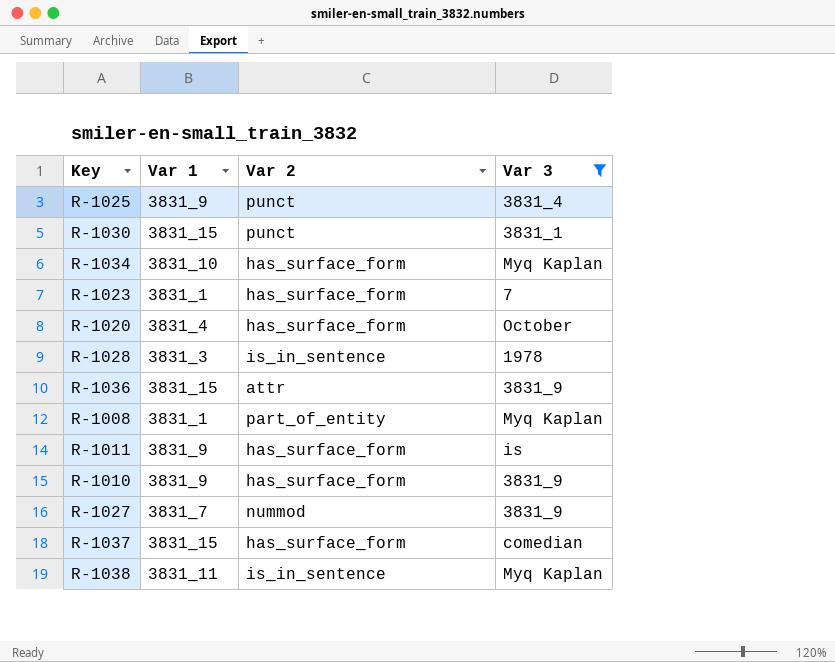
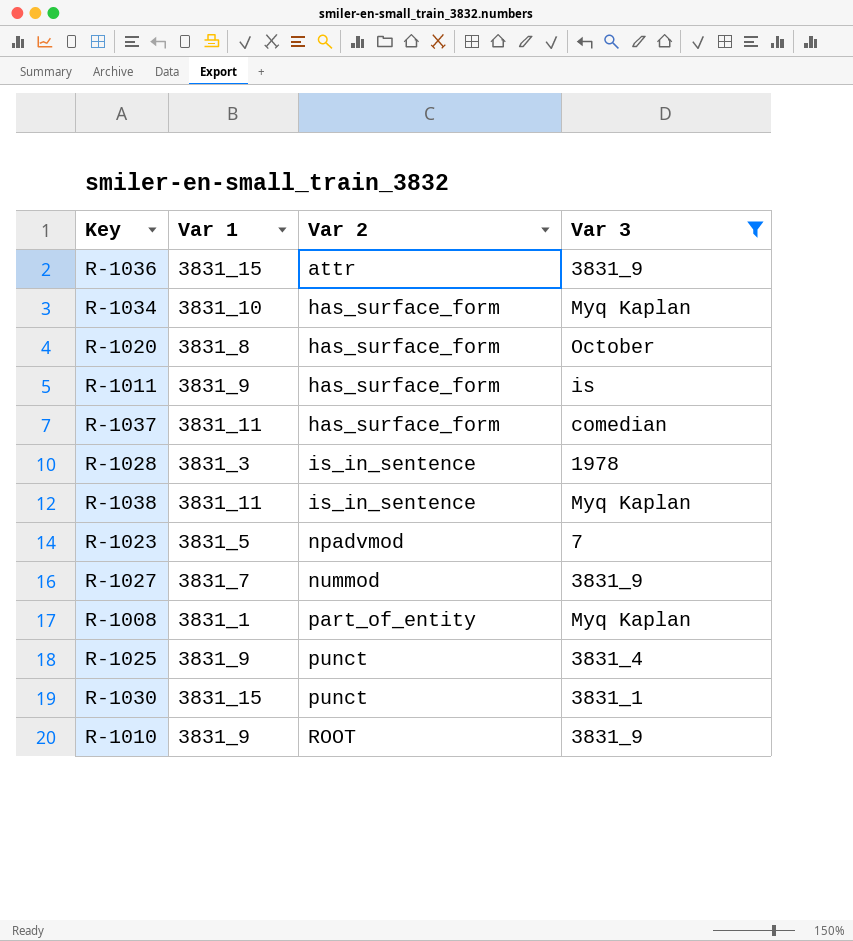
row order: none -> Var 2 ascending
R-1020 | Var 1: 3831_4 -> 3831_8
R-1037 | Var 1: 3831_15 -> 3831_11
R-1023 | Var 1: 3831_1 -> 3831_5
R-1023 | Var 2: has_surface_form -> npadvmod
R-1010 | Var 2: has_surface_form -> ROOT

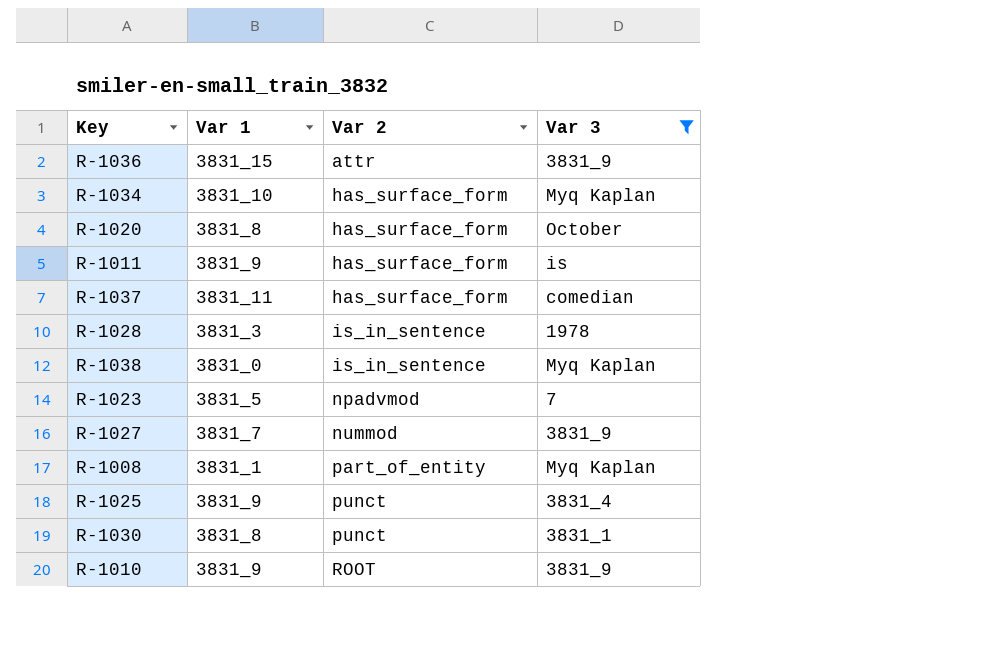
R-1038 | Var 1: 3831_11 -> 3831_0
R-1030 | Var 1: 3831_15 -> 3831_8

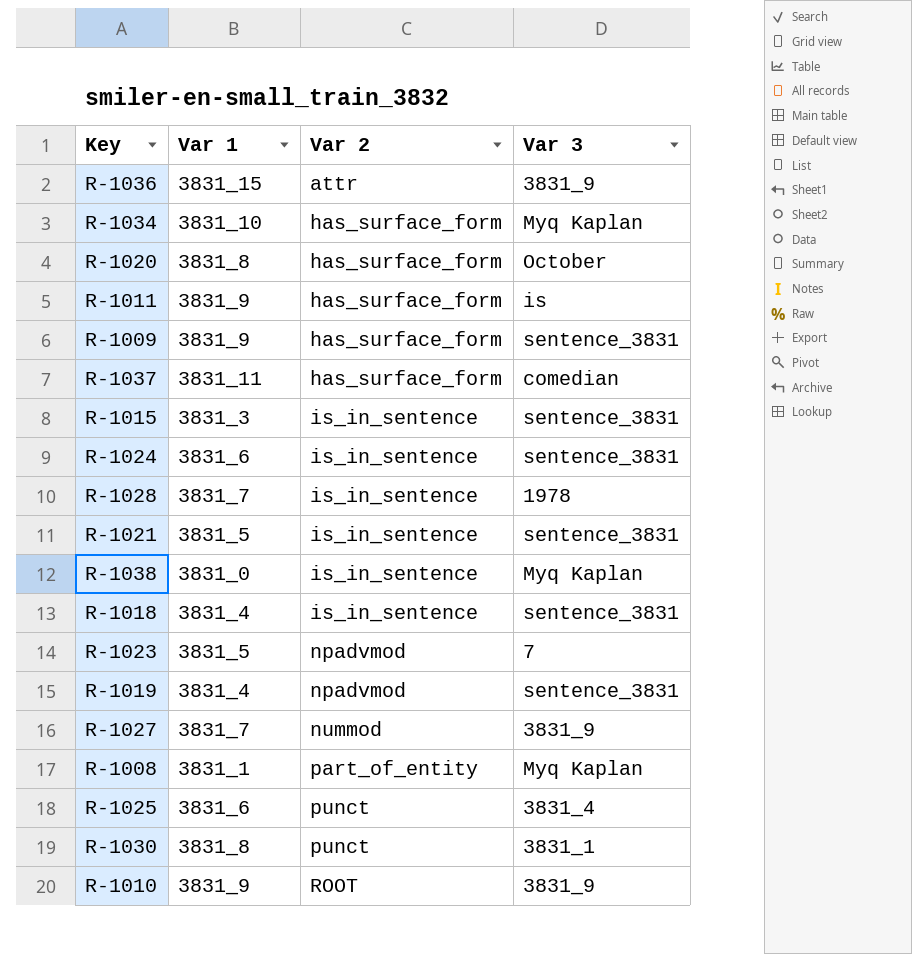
filter: Var 3 != sentence_3831 -> none
R-1028 | Var 1: 3831_3 -> 3831_7
R-1025 | Var 1: 3831_9 -> 3831_6

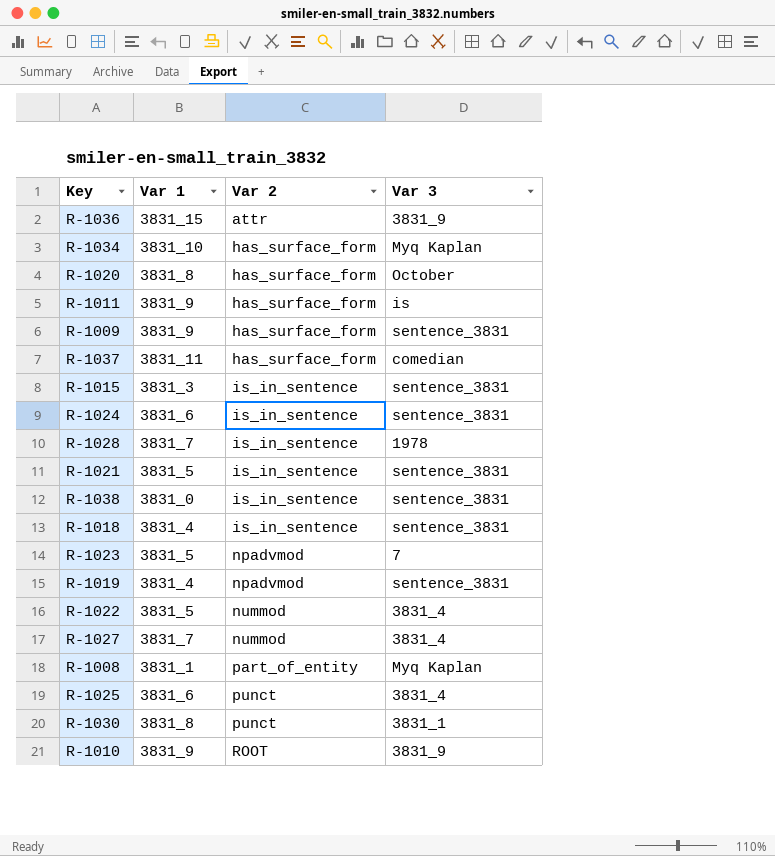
R-1038 | Var 3: Myq Kaplan -> sentence_3831
row R-1022: none -> 3831_5 | nummod | 3831_4
R-1027 | Var 3: 3831_9 -> 3831_4

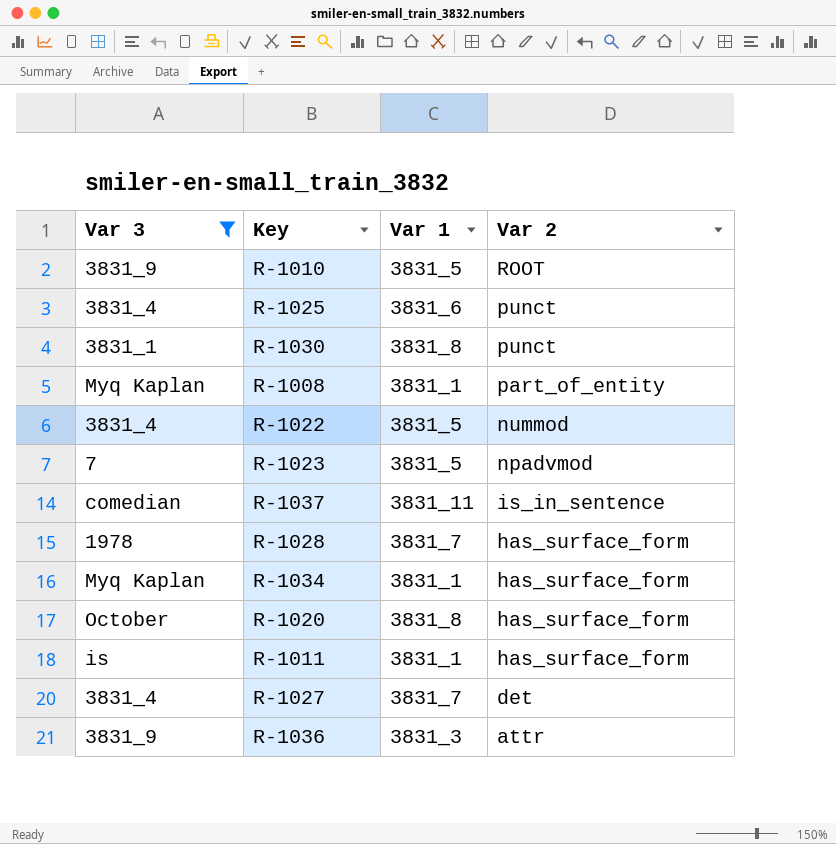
filter: none -> Var 3 != sentence_3831
row order: Var 2 ascending -> Var 2 descending
column Var 3 | position: 4 -> 1
R-1010 | Var 1: 3831_9 -> 3831_5
R-1037 | Var 2: has_surface_form -> is_in_sentence
R-1028 | Var 2: is_in_sentence -> has_surface_form
R-1034 | Var 1: 3831_10 -> 3831_1
R-1011 | Var 1: 3831_9 -> 3831_1
R-1027 | Var 2: nummod -> det
R-1036 | Var 1: 3831_15 -> 3831_3

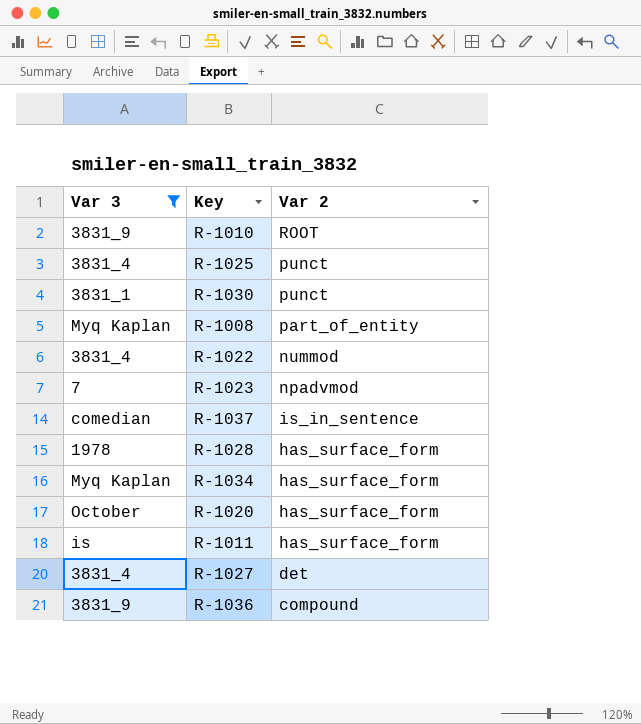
column Var 1 | position: 3 -> none
R-1036 | Var 2: attr -> compound

